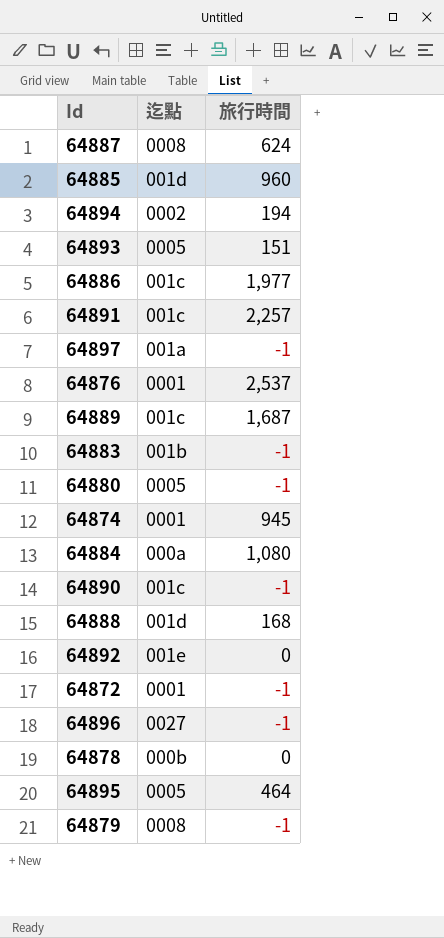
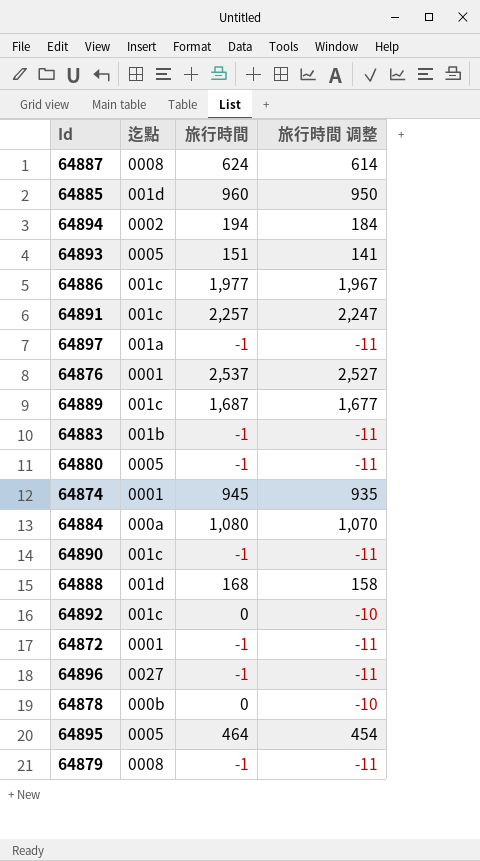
column 旅行時間 调整 | formula: none -> [旅行時間] - 10
64892 | 迄點: 001e -> 001c

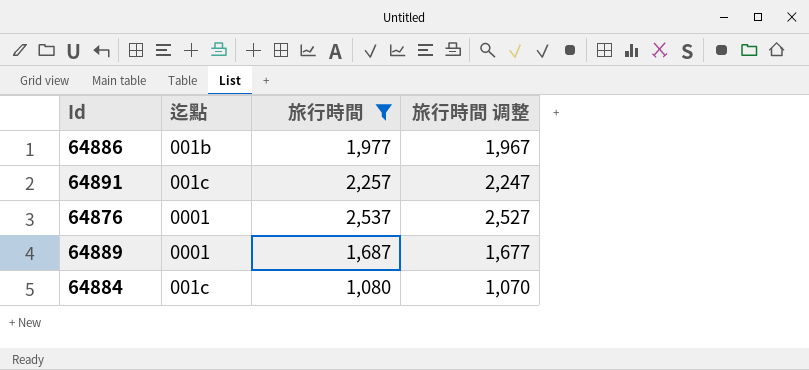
filter: none -> 旅行時間 >= 1,080
64886 | 迄點: 001c -> 001b
64889 | 迄點: 001c -> 0001
64884 | 迄點: 000a -> 001c

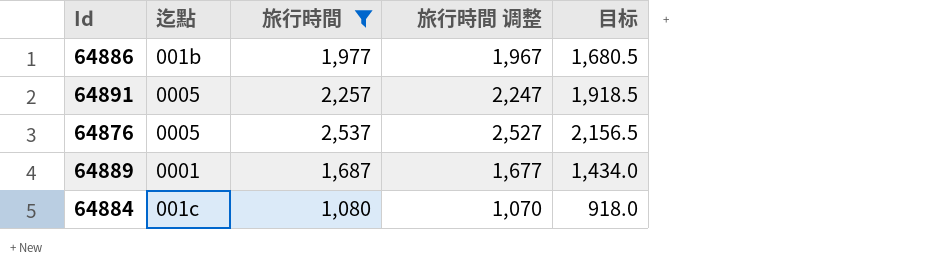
column 目标 | formula: none -> [旅行時間] * 0.85
64891 | 迄點: 001c -> 0005
64876 | 迄點: 0001 -> 0005

